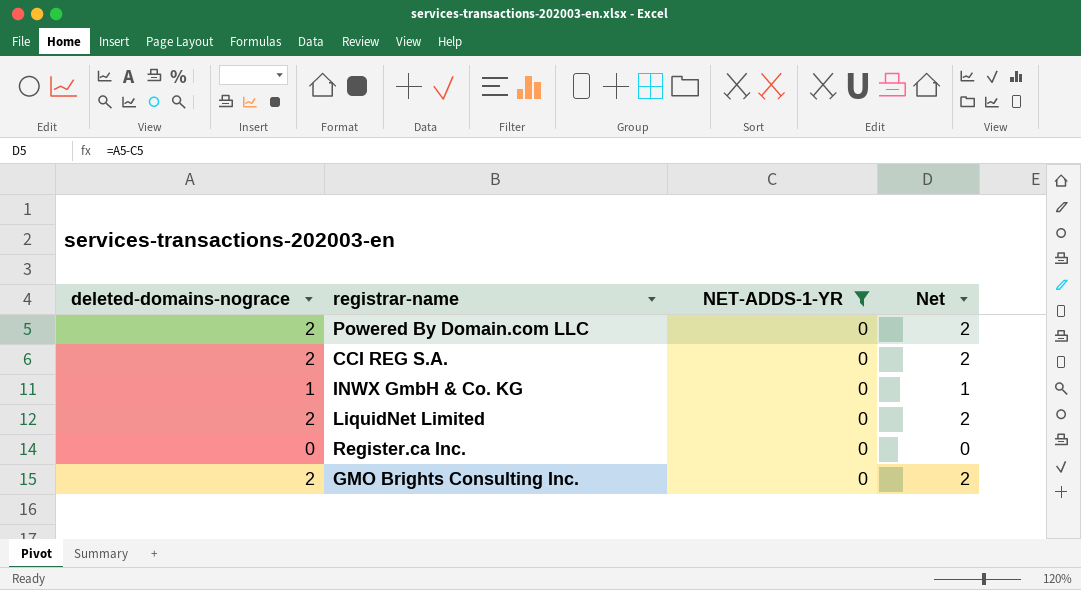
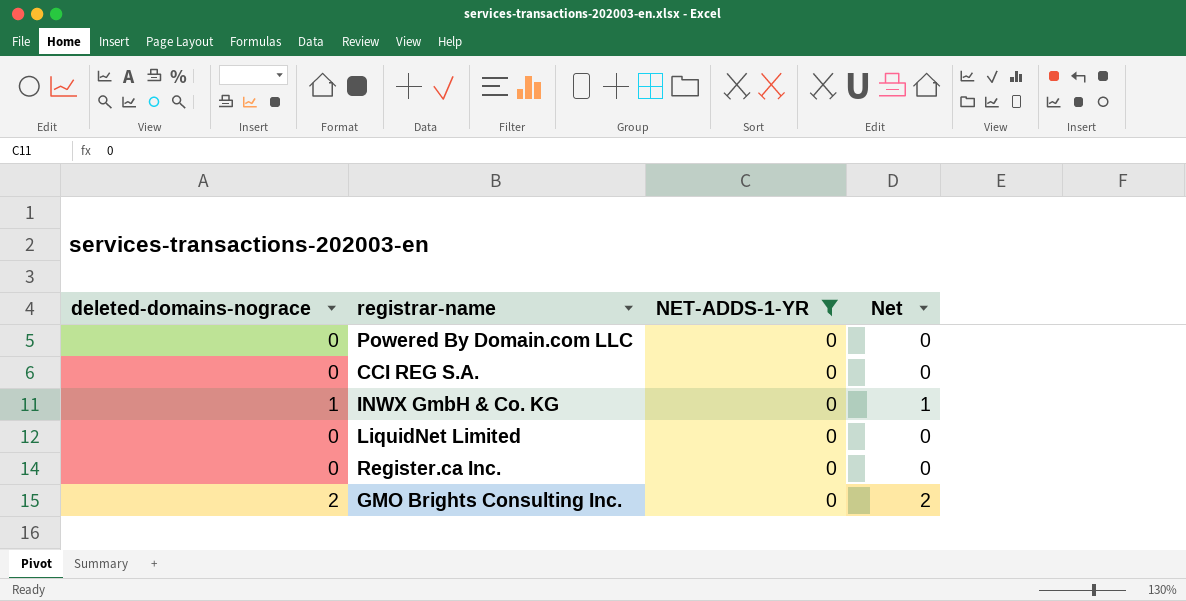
Powered By Domain.com LLC | deleted-domains-nograce: 2 -> 0
Powered By Domain.com LLC | Net: 2 -> 0
CCI REG S.A. | deleted-domains-nograce: 2 -> 0
CCI REG S.A. | Net: 2 -> 0
LiquidNet Limited | deleted-domains-nograce: 2 -> 0
LiquidNet Limited | Net: 2 -> 0

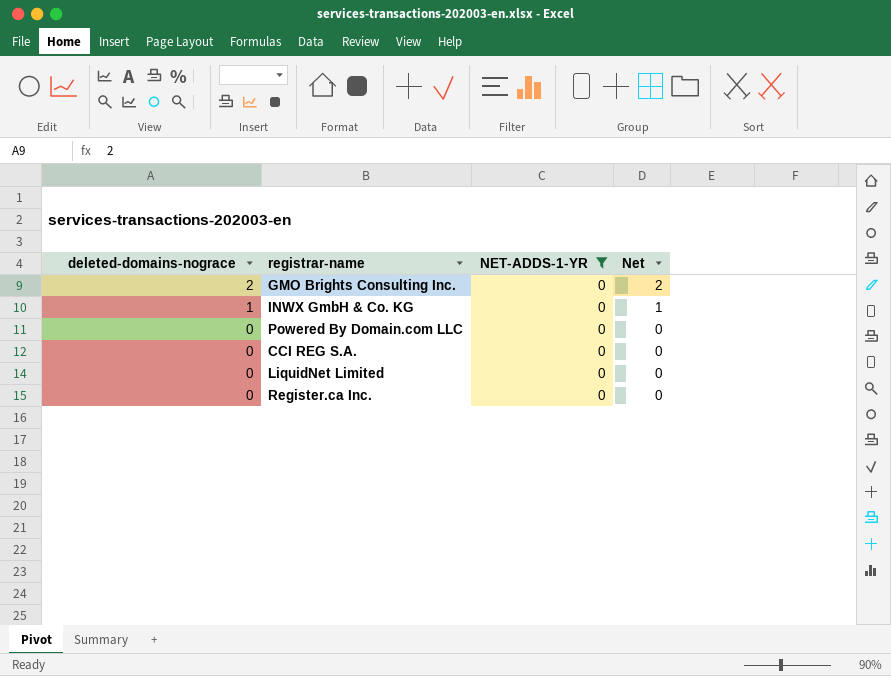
row order: none -> deleted-domains-nograce descending

